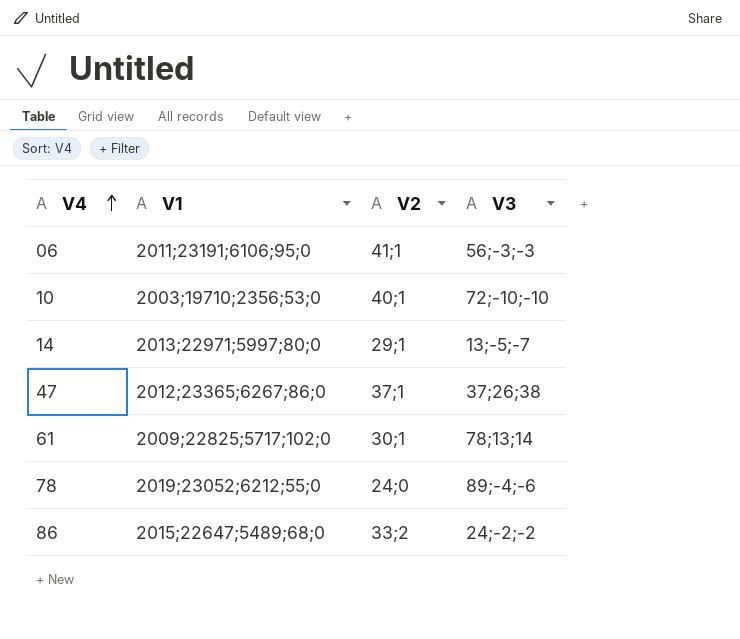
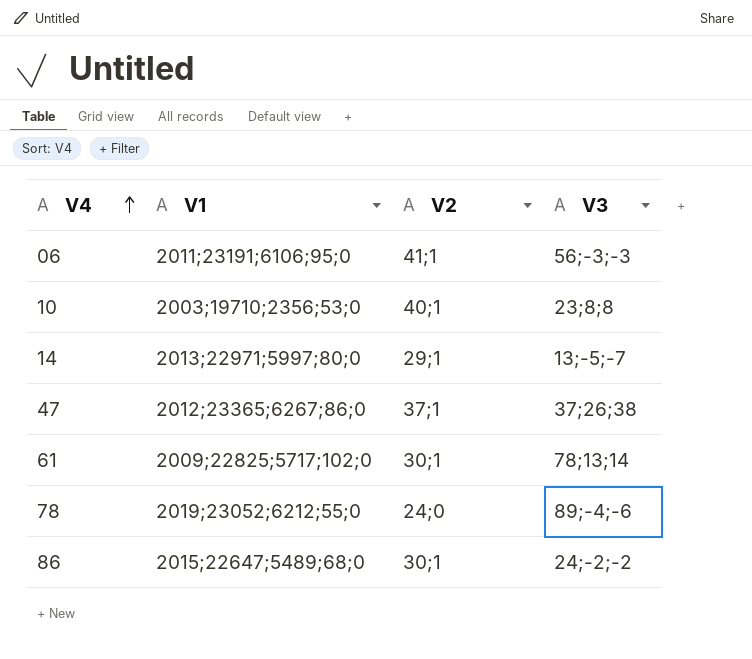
10 | V3: 72;-10;-10 -> 23;8;8
86 | V2: 33;2 -> 30;1

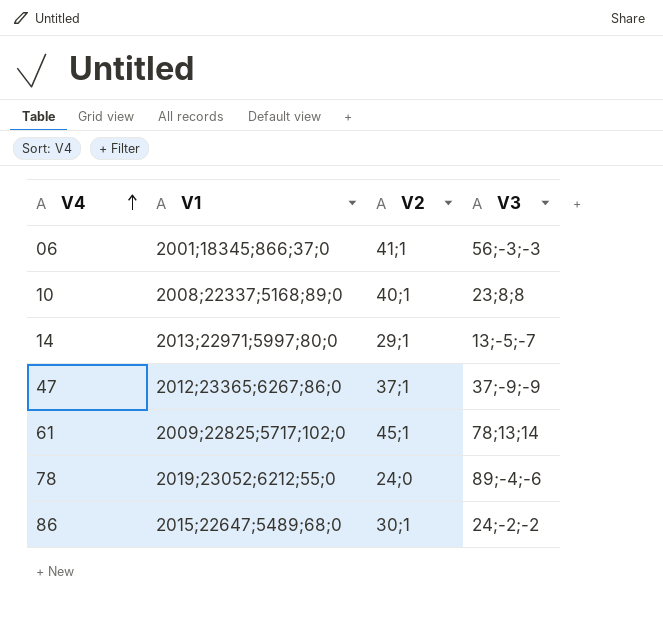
06 | V1: 2011;23191;6106;95;0 -> 2001;18345;866;37;0
10 | V1: 2003;19710;2356;53;0 -> 2008;22337;5168;89;0
47 | V3: 37;26;38 -> 37;-9;-9
61 | V2: 30;1 -> 45;1

